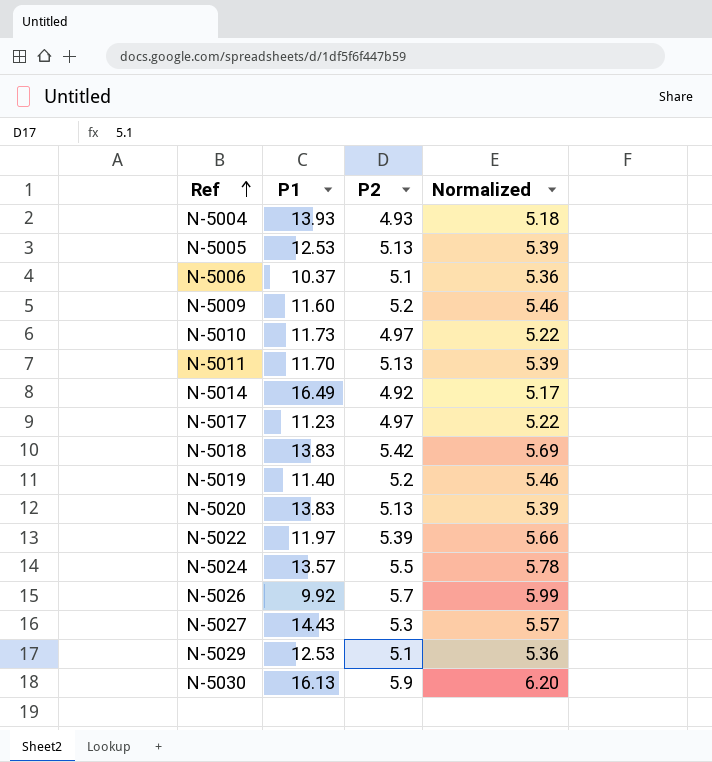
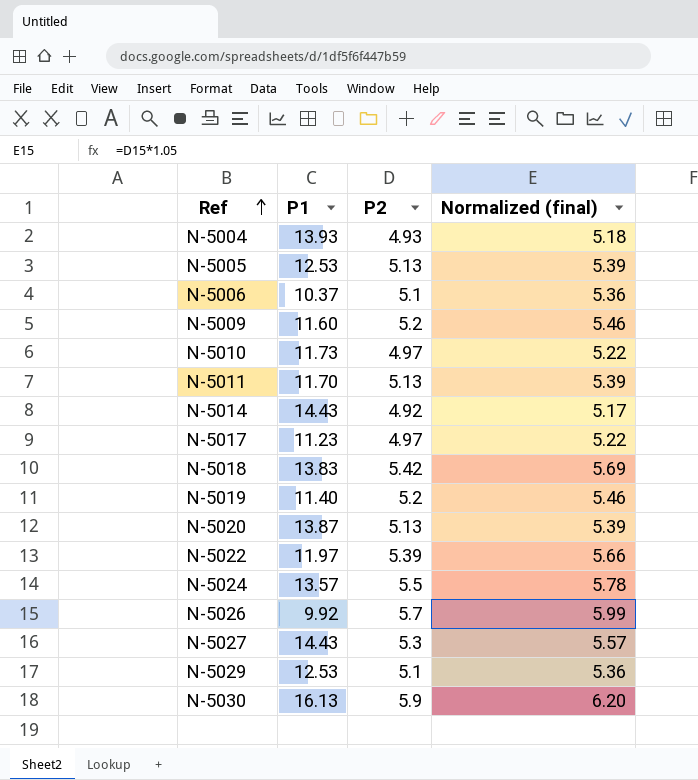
column name: Normalized -> Normalized (final)
N-5014 | P1: 16.49 -> 14.43
N-5020 | P1: 13.83 -> 13.87

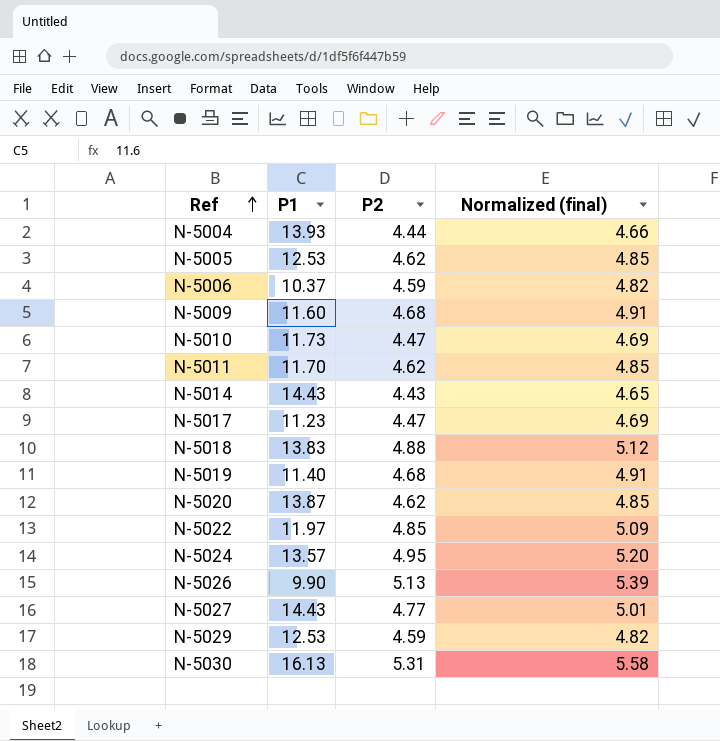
N-5004 | P2: 4.93 -> 4.44
N-5004 | Normalized (final): 5.18 -> 4.66
N-5005 | P2: 5.13 -> 4.62
N-5005 | Normalized (final): 5.39 -> 4.85
N-5006 | P2: 5.1 -> 4.59
N-5006 | Normalized (final): 5.36 -> 4.82
N-5009 | P2: 5.2 -> 4.68
N-5009 | Normalized (final): 5.46 -> 4.91
N-5010 | P2: 4.97 -> 4.47
N-5010 | Normalized (final): 5.22 -> 4.69
N-5011 | P2: 5.13 -> 4.62
N-5011 | Normalized (final): 5.39 -> 4.85
N-5014 | P2: 4.92 -> 4.43
N-5014 | Normalized (final): 5.17 -> 4.65
N-5017 | P2: 4.97 -> 4.47
N-5017 | Normalized (final): 5.22 -> 4.69
N-5018 | P2: 5.42 -> 4.88
N-5018 | Normalized (final): 5.69 -> 5.12
N-5019 | P2: 5.2 -> 4.68
N-5019 | Normalized (final): 5.46 -> 4.91
N-5020 | P2: 5.13 -> 4.62
N-5020 | Normalized (final): 5.39 -> 4.85
N-5022 | P2: 5.39 -> 4.85
N-5022 | Normalized (final): 5.66 -> 5.09
N-5024 | P2: 5.5 -> 4.95
N-5024 | Normalized (final): 5.78 -> 5.20
N-5026 | P1: 9.92 -> 9.90
N-5026 | P2: 5.7 -> 5.13
N-5026 | Normalized (final): 5.99 -> 5.39
N-5027 | P2: 5.3 -> 4.77
N-5027 | Normalized (final): 5.57 -> 5.01
N-5029 | P2: 5.1 -> 4.59
N-5029 | Normalized (final): 5.36 -> 4.82
N-5030 | P2: 5.9 -> 5.31
N-5030 | Normalized (final): 6.20 -> 5.58

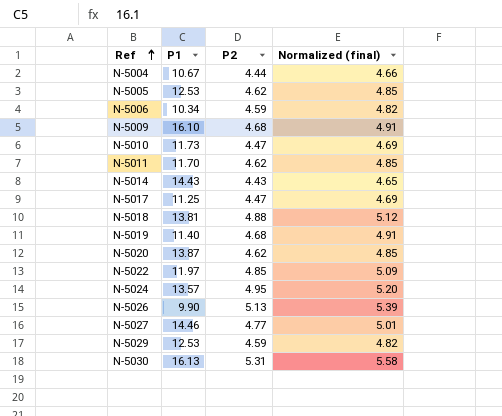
N-5004 | P1: 13.93 -> 10.67
N-5006 | P1: 10.37 -> 10.34
N-5009 | P1: 11.60 -> 16.10
N-5017 | P1: 11.23 -> 11.25
N-5018 | P1: 13.83 -> 13.81
N-5027 | P1: 14.43 -> 14.46

